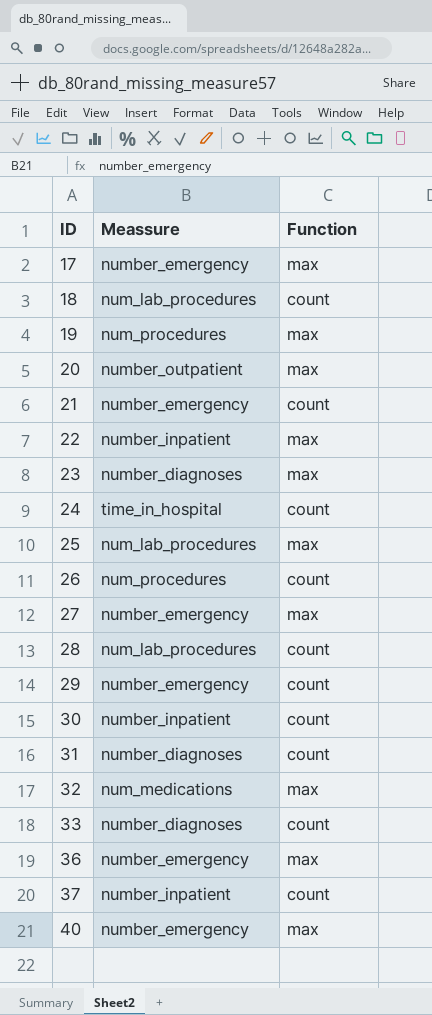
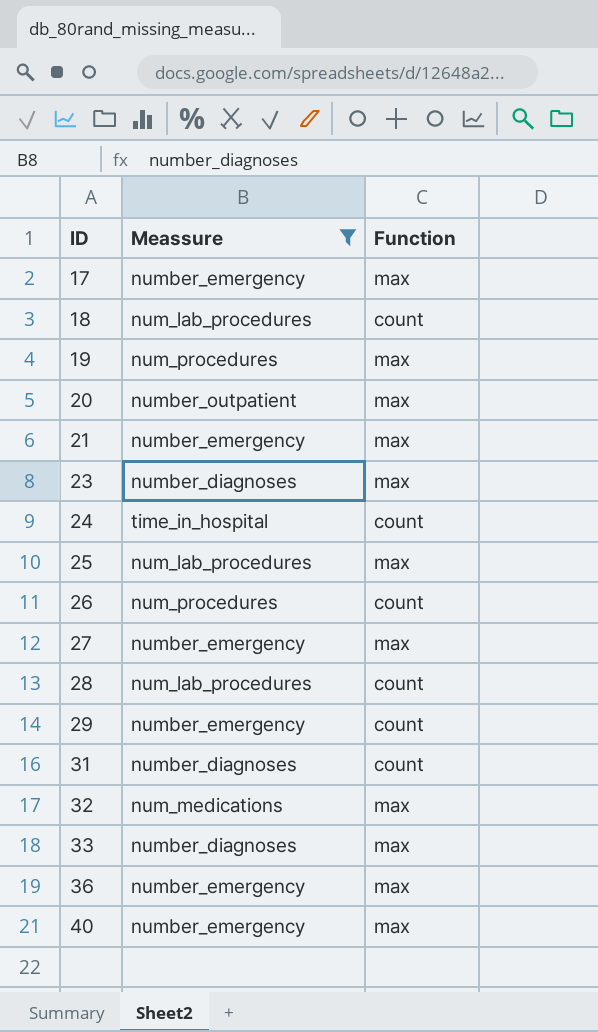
filter: none -> Meassure != number_inpatient
21 | Function: count -> max
33 | Function: count -> max

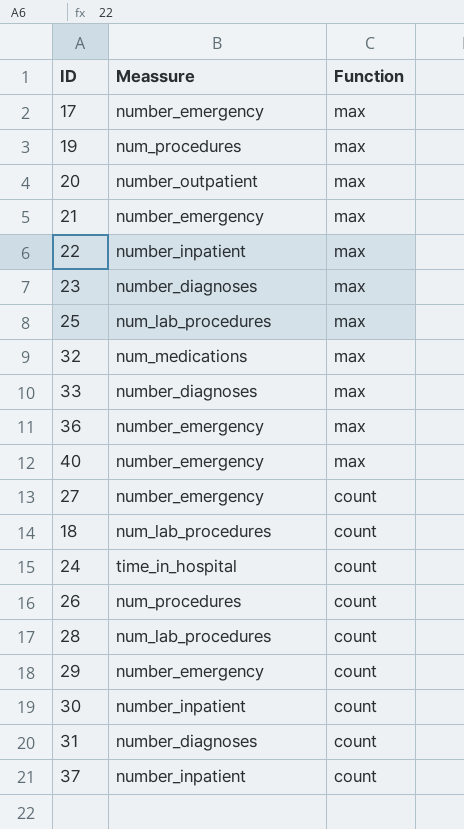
filter: Meassure != number_inpatient -> none
row order: ID ascending -> Function descending
27 | Function: max -> count

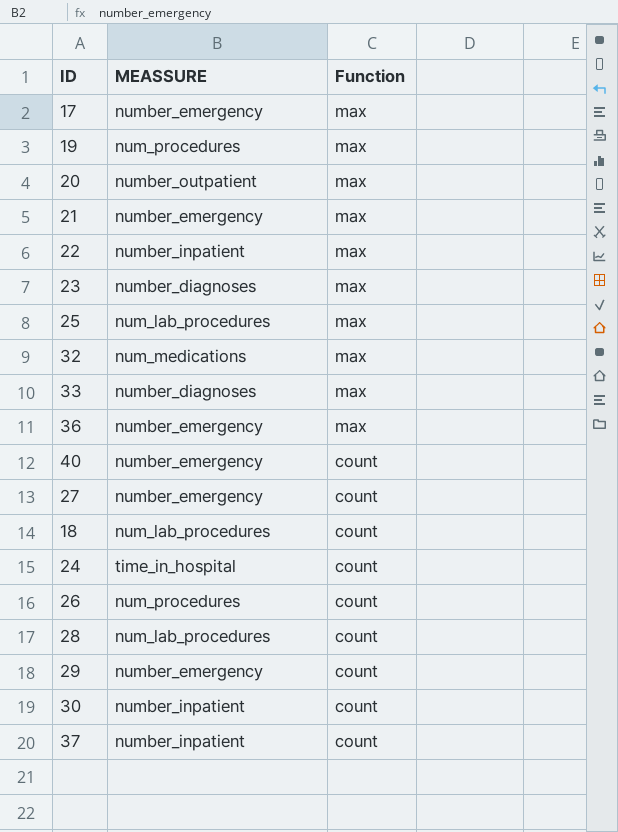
column name: Meassure -> MEASSURE
row 31: number_diagnoses | count -> none
40 | Function: max -> count

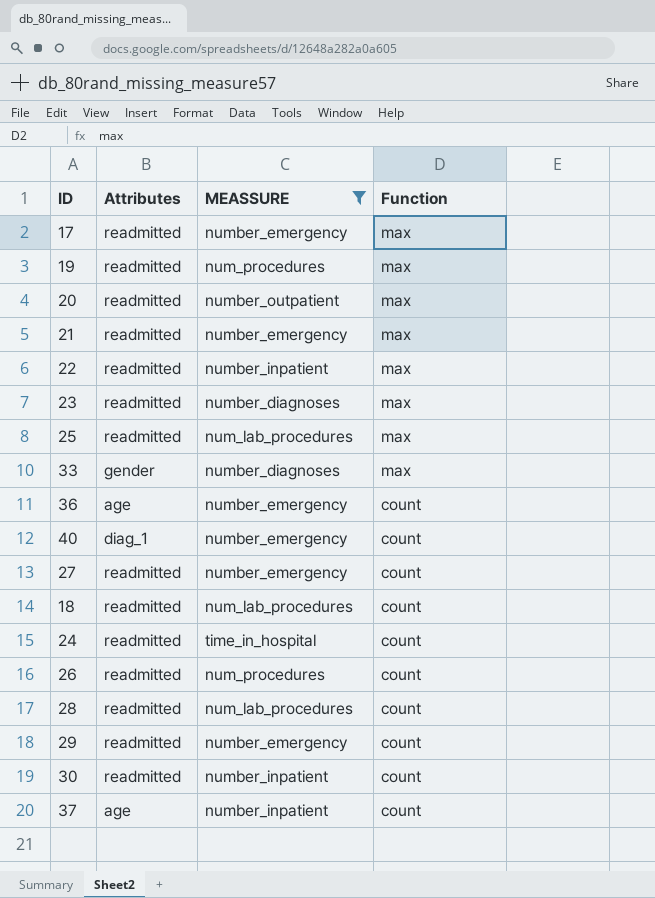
filter: none -> MEASSURE != num_medications
column Attributes | position: none -> 2
36 | Function: max -> count

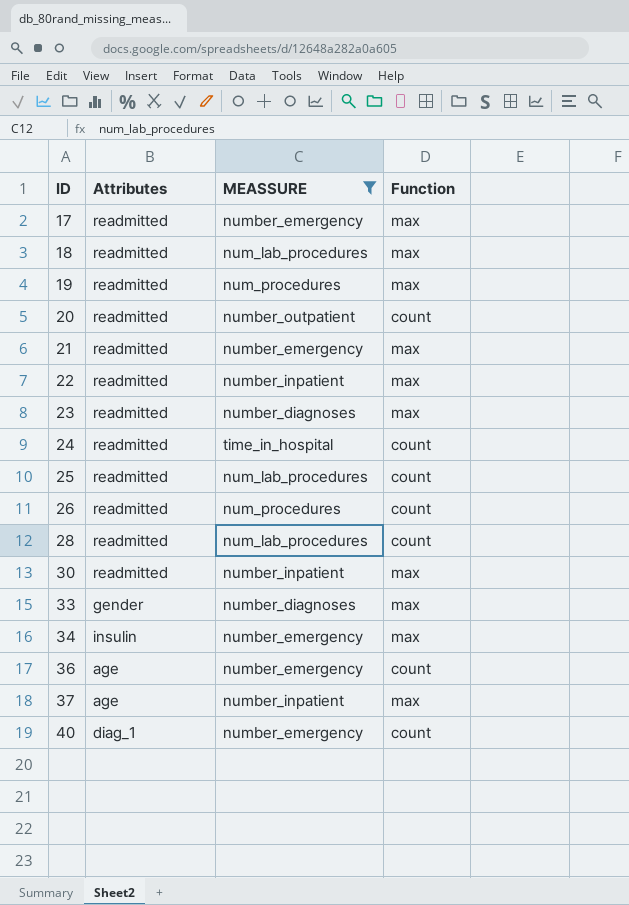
row order: Function descending -> ID ascending
row 27: readmitted | number_emergency | count -> none
row 29: readmitted | number_emergency | count -> none
18 | Function: count -> max
20 | Function: max -> count
25 | Function: max -> count
30 | Function: count -> max
row 34: none -> insulin | number_emergency | max
37 | Function: count -> max

